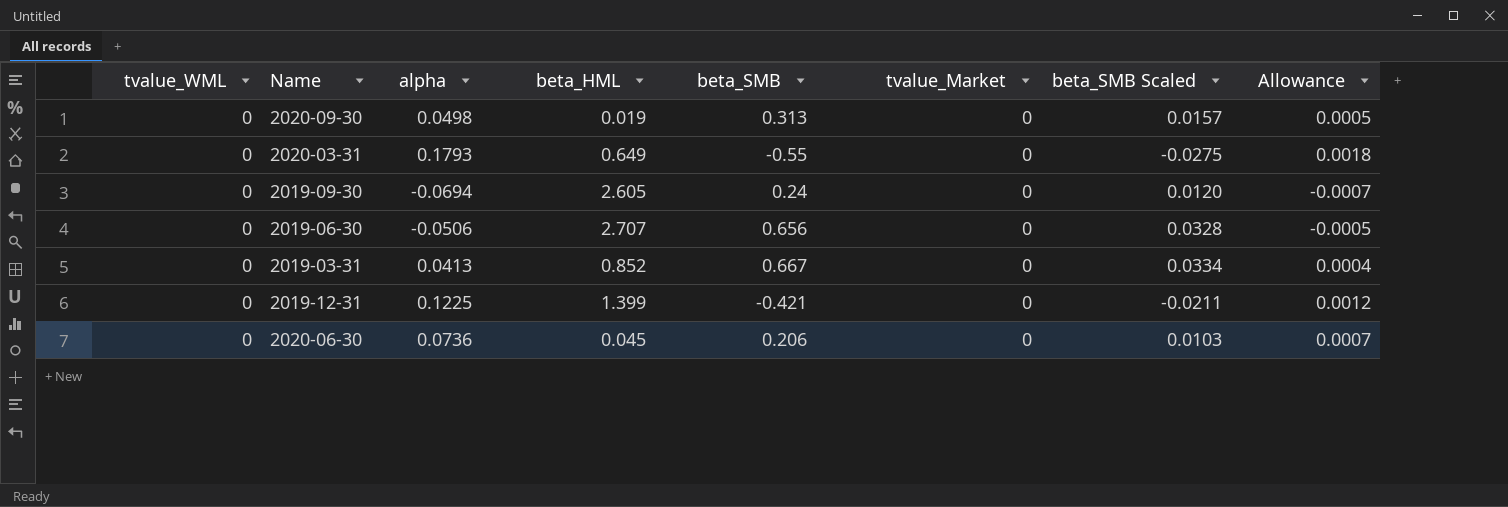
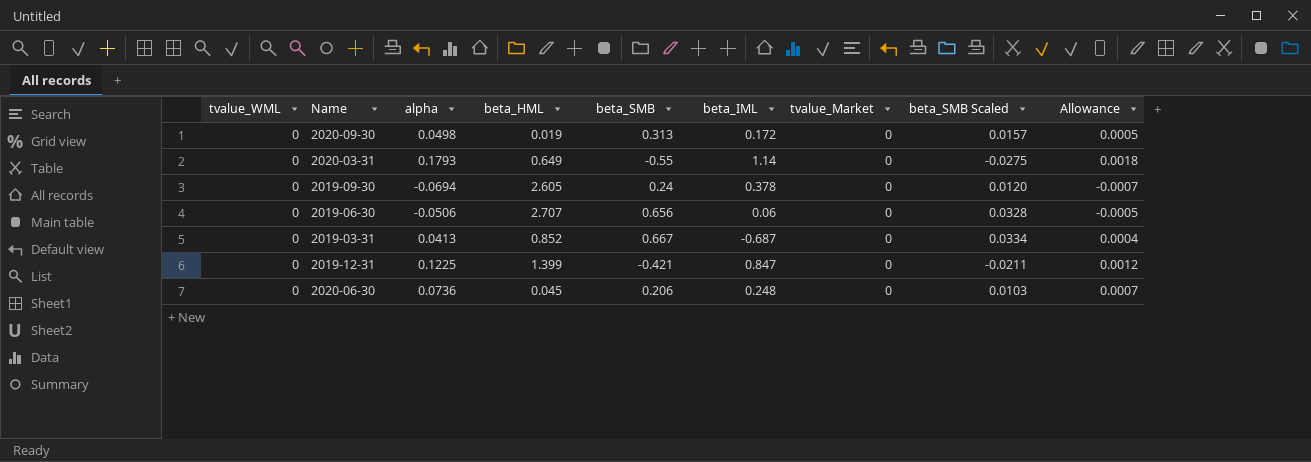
column beta_IML | position: none -> 6

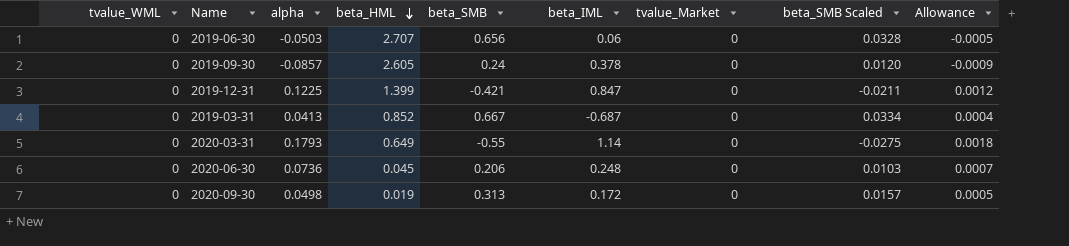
row order: none -> beta_HML descending
2019-06-30 | alpha: -0.0506 -> -0.0503
2019-09-30 | alpha: -0.0694 -> -0.0857
2019-09-30 | Allowance: -0.0007 -> -0.0009

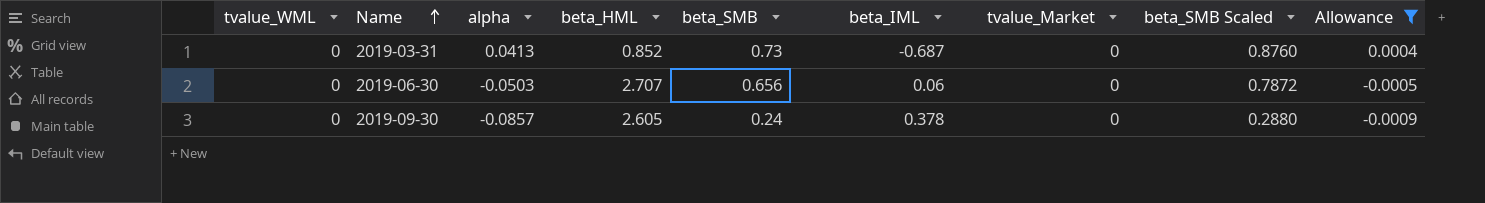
filter: none -> Allowance <= 0.0004
row order: beta_HML descending -> Name ascending
column beta_SMB Scaled | formula: [beta_SMB] * 0.05 -> [beta_SMB] * 1.2
2019-03-31 | beta_SMB: 0.667 -> 0.73

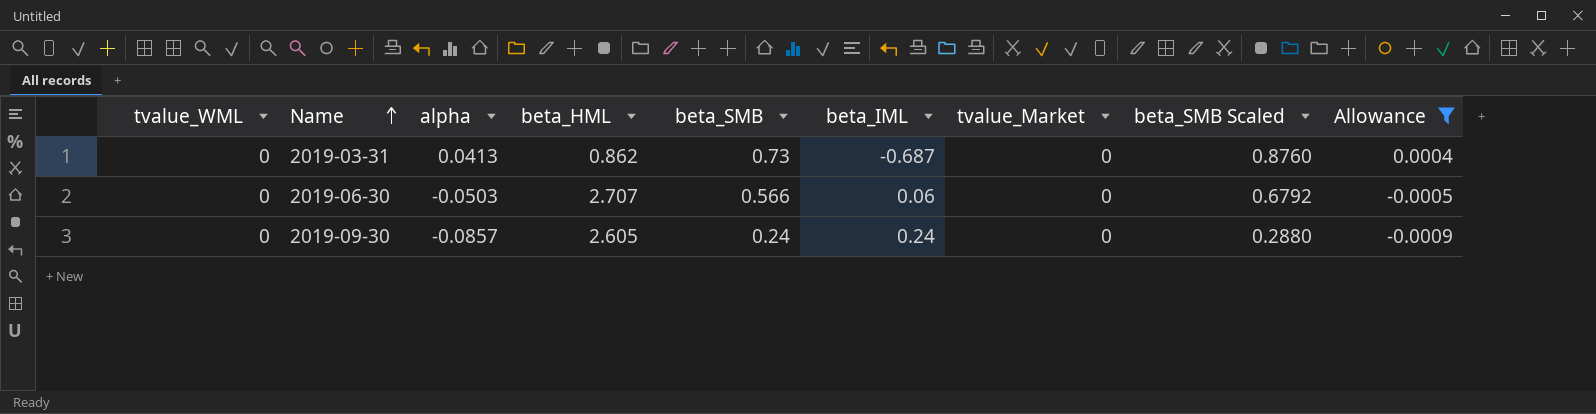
2019-03-31 | beta_HML: 0.852 -> 0.862
2019-06-30 | beta_SMB: 0.656 -> 0.566
2019-06-30 | beta_SMB Scaled: 0.7872 -> 0.6792
2019-09-30 | beta_IML: 0.378 -> 0.24

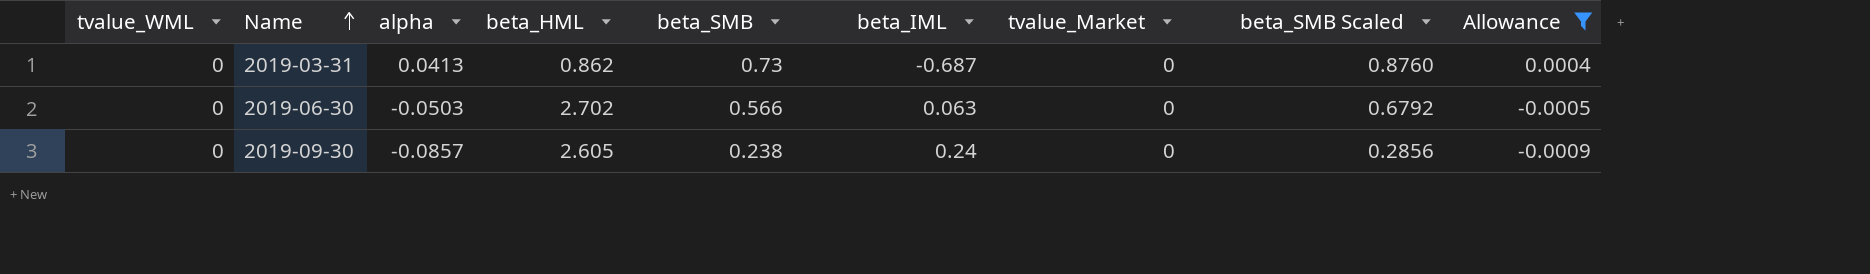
2019-06-30 | beta_HML: 2.707 -> 2.702
2019-06-30 | beta_IML: 0.06 -> 0.063
2019-09-30 | beta_SMB: 0.24 -> 0.238
2019-09-30 | beta_SMB Scaled: 0.2880 -> 0.2856

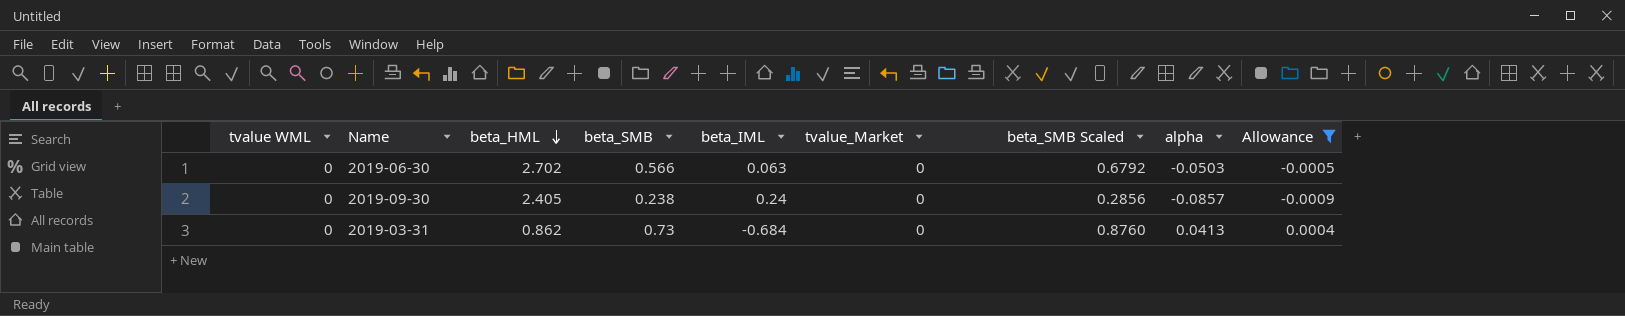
row order: Name ascending -> beta_HML descending
column name: tvalue_WML -> tvalue WML
column alpha | position: 3 -> 8
2019-09-30 | beta_HML: 2.605 -> 2.405
2019-03-31 | beta_IML: -0.687 -> -0.684

